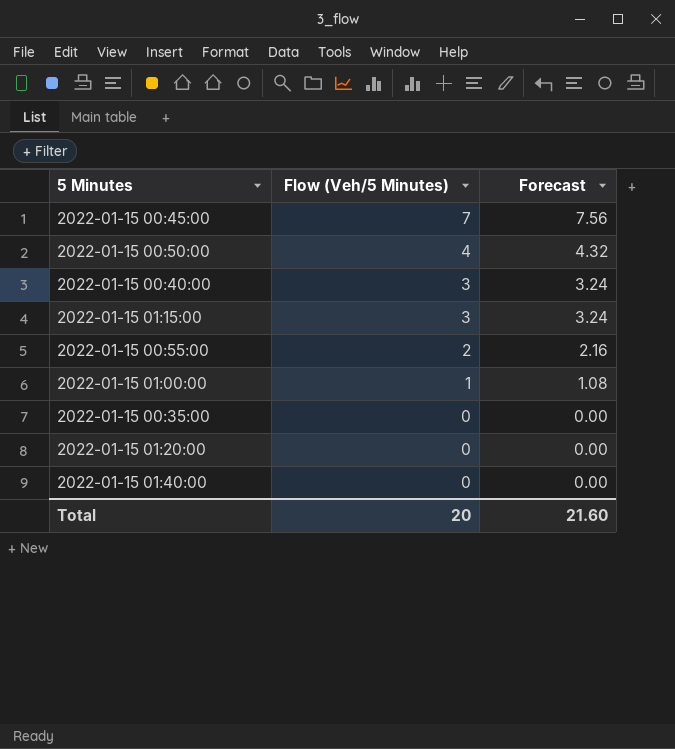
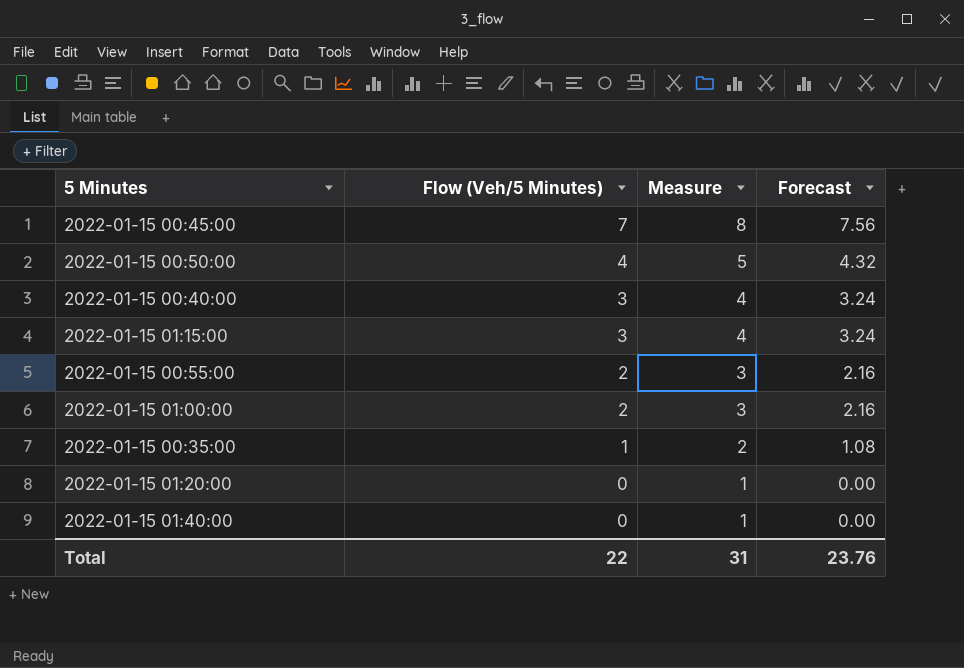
column Measure | formula: none -> [Flow (Veh/5 Minutes)] + 1
2022-01-15 01:00:00 | Flow (Veh/5 Minutes): 1 -> 2
2022-01-15 01:00:00 | Forecast: 1.08 -> 2.16
2022-01-15 00:35:00 | Flow (Veh/5 Minutes): 0 -> 1
2022-01-15 00:35:00 | Forecast: 0.00 -> 1.08
Total | Flow (Veh/5 Minutes): 20 -> 22
Total | Forecast: 21.60 -> 23.76

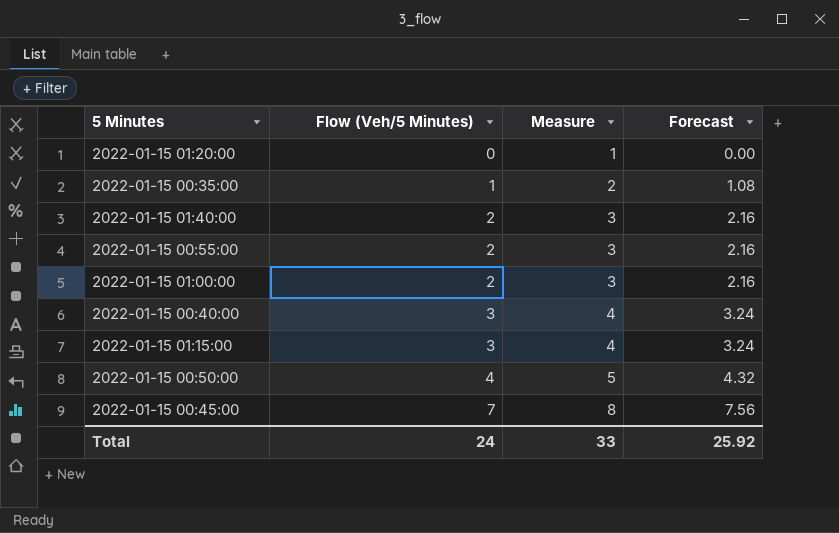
row order: Flow (Veh/5 Minutes) descending -> Flow (Veh/5 Minutes) ascending
2022-01-15 01:40:00 | Flow (Veh/5 Minutes): 0 -> 2
2022-01-15 01:40:00 | Measure: 1 -> 3
2022-01-15 01:40:00 | Forecast: 0.00 -> 2.16
Total | Flow (Veh/5 Minutes): 22 -> 24
Total | Measure: 31 -> 33
Total | Forecast: 23.76 -> 25.92

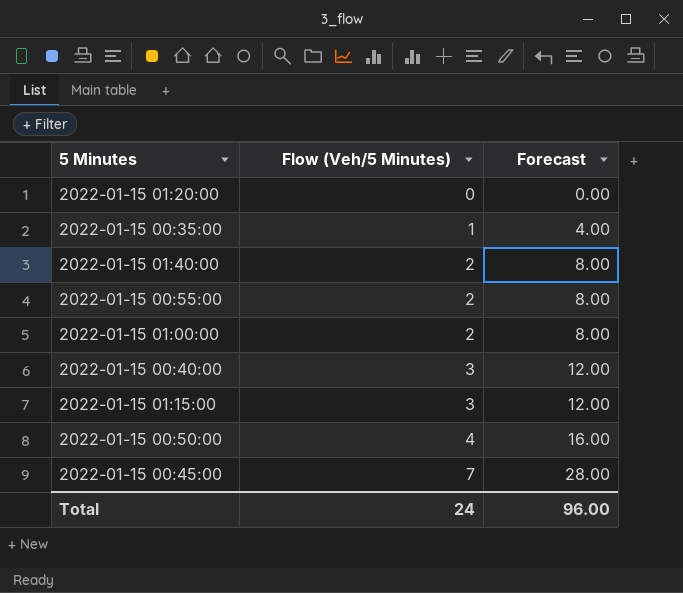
column Measure | formula: [Flow (Veh/5 Minutes)] + 1 -> none
column Forecast | formula: [Flow (Veh/5 Minutes)] * 1.08 -> [Flow (Veh/5 Minutes)] * 4
Total | Forecast: 25.92 -> 96.00

